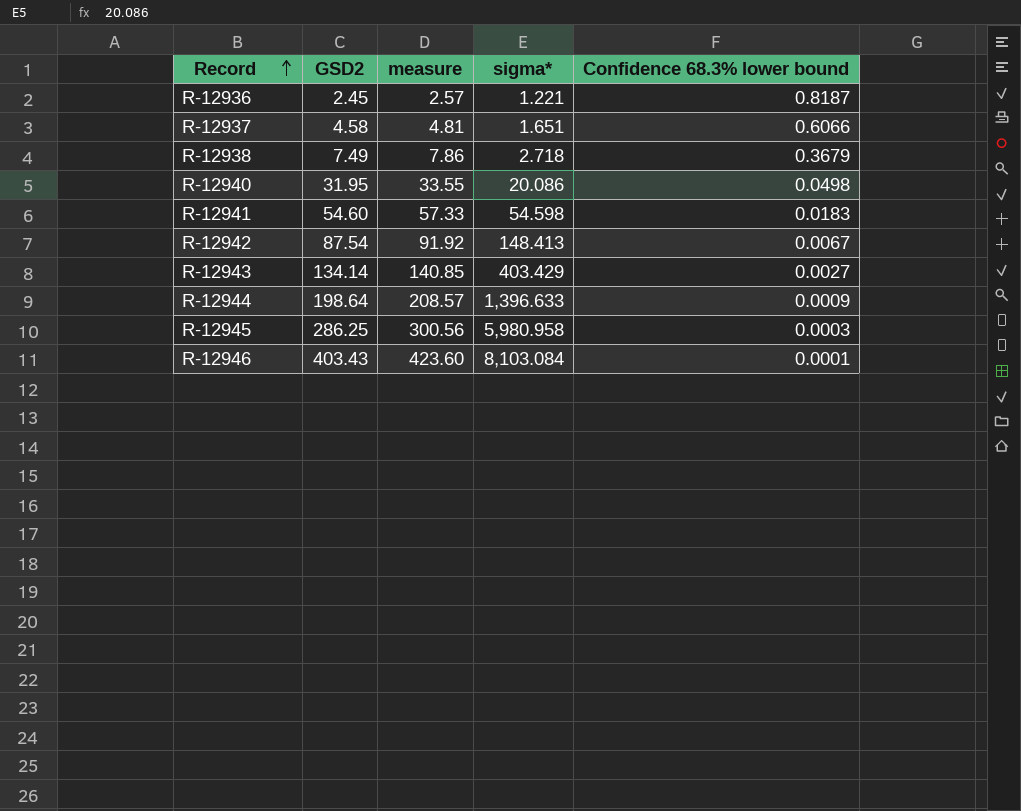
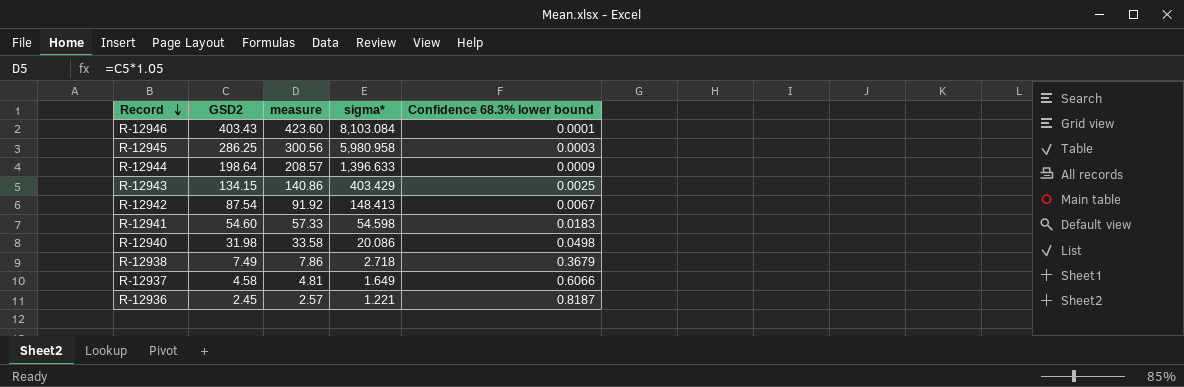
row order: Record ascending -> Record descending
R-12943 | GSD2: 134.14 -> 134.15
R-12943 | measure: 140.85 -> 140.86
R-12943 | Confidence 68.3% lower bound: 0.0027 -> 0.0025
R-12940 | GSD2: 31.95 -> 31.98
R-12940 | measure: 33.55 -> 33.58
R-12937 | sigma*: 1.651 -> 1.649

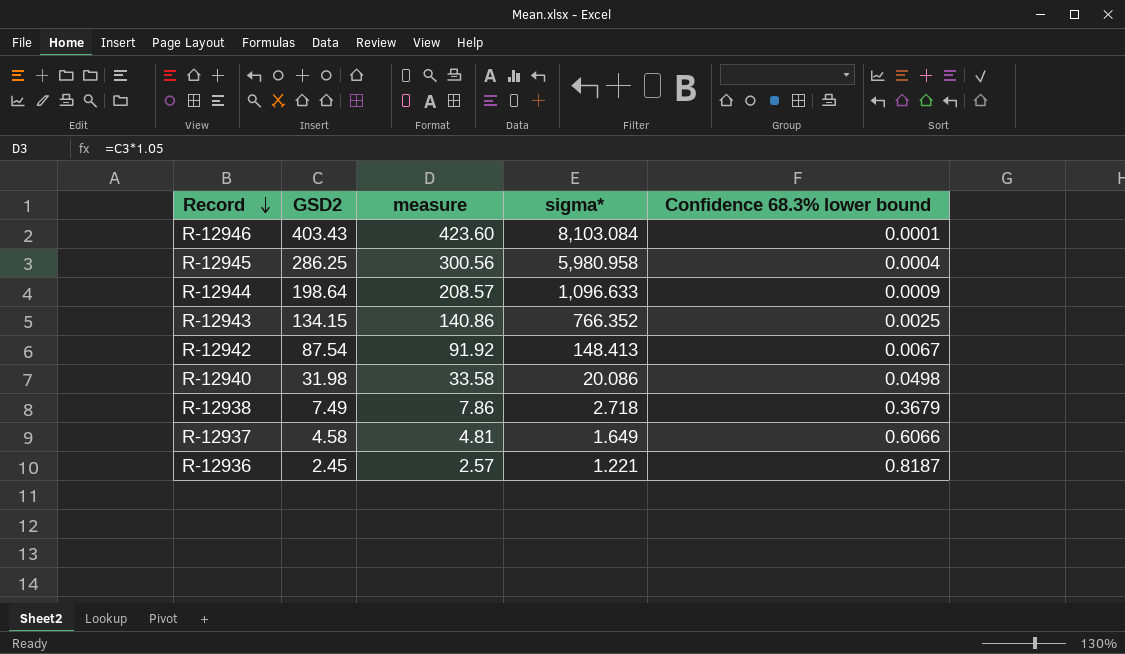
row R-12941: 54.60 | 57.33 | 54.598 | 0.0183 -> none
R-12945 | Confidence 68.3% lower bound: 0.0003 -> 0.0004
R-12944 | sigma*: 1,396.633 -> 1,096.633
R-12943 | sigma*: 403.429 -> 766.352

